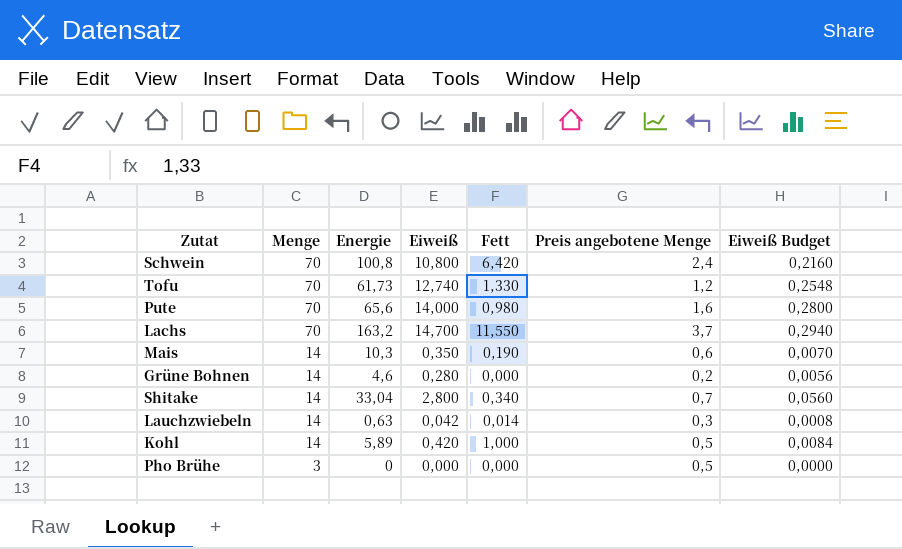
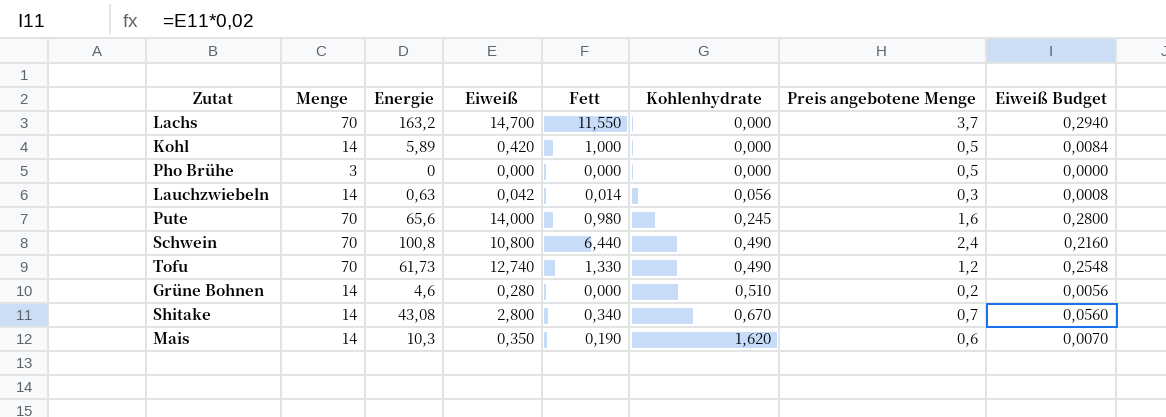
row order: Menge descending -> Kohlenhydrate ascending
column Kohlenhydrate | position: none -> 6
Schwein | Fett: 6,420 -> 6,440
Shitake | Energie: 33,04 -> 43,08

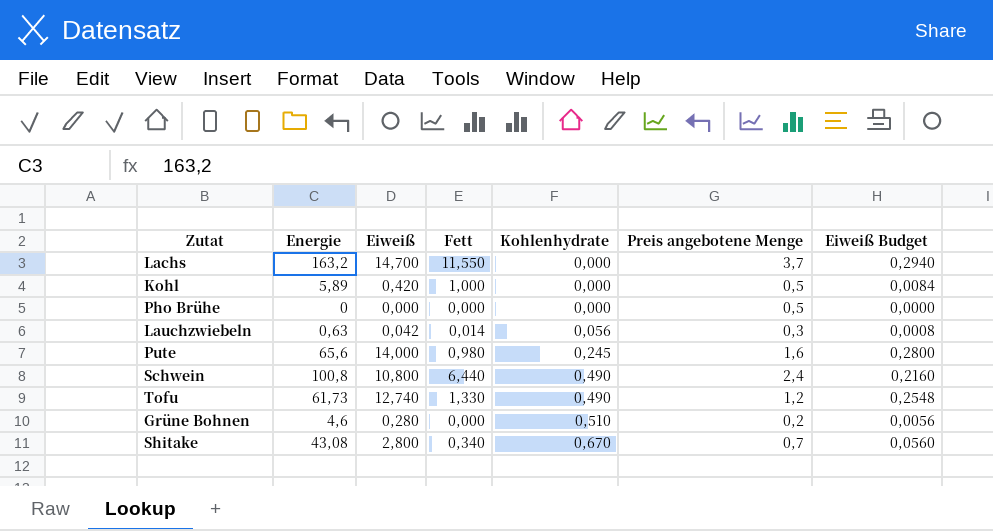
column Menge | position: 2 -> none
row Mais: 14 | 10,3 | 0,350 | 0,190 | 1,620 | 0,6 | 0,0070 -> none

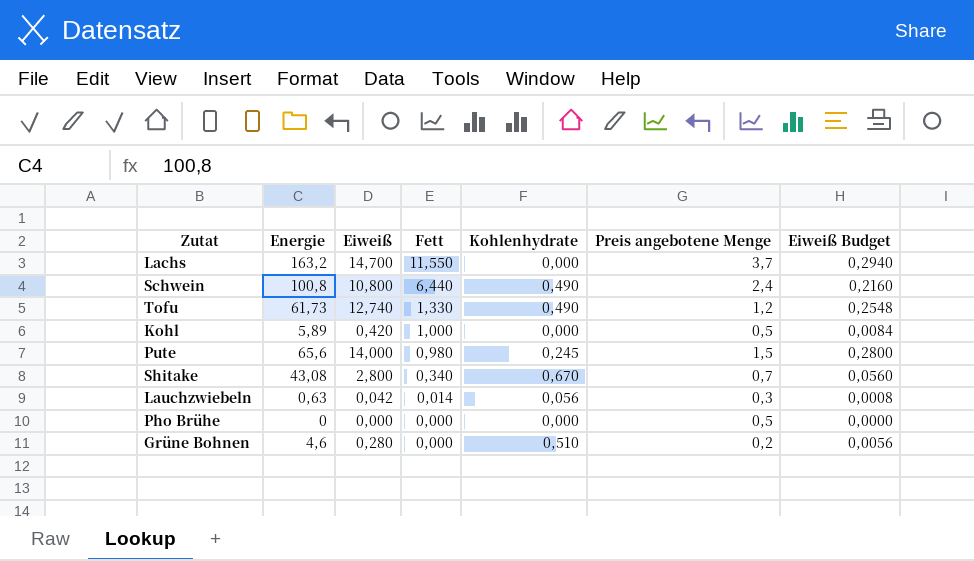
row order: Kohlenhydrate ascending -> Fett descending
Pute | Preis angebotene Menge: 1,6 -> 1,5

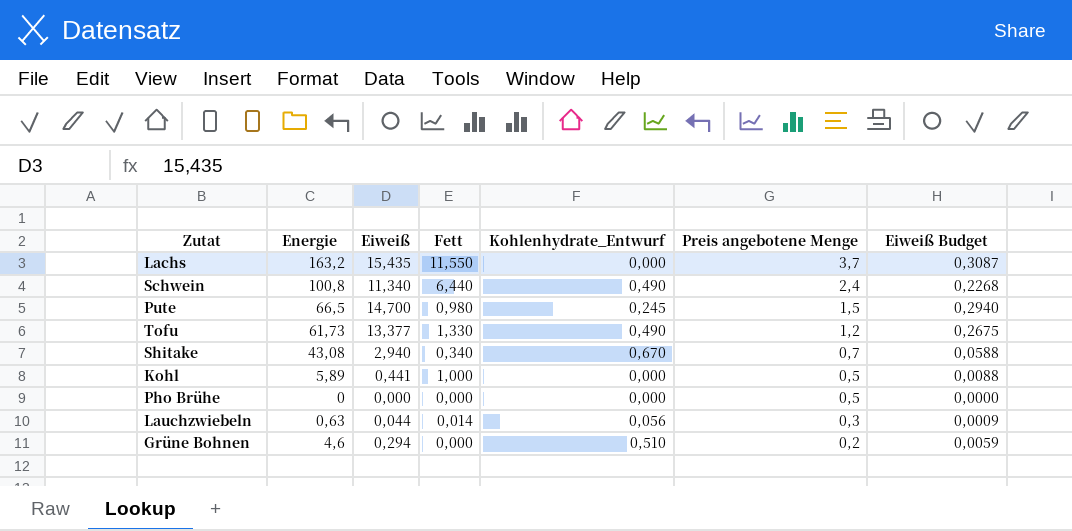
row order: Fett descending -> Preis angebotene Menge descending
column name: Kohlenhydrate -> Kohlenhydrate_Entwurf
Lachs | Eiweiß: 14,700 -> 15,435
Lachs | Eiweiß Budget: 0,2940 -> 0,3087
Schwein | Eiweiß: 10,800 -> 11,340
Schwein | Eiweiß Budget: 0,2160 -> 0,2268
Pute | Energie: 65,6 -> 66,5
Pute | Eiweiß: 14,000 -> 14,700
Pute | Eiweiß Budget: 0,2800 -> 0,2940
Tofu | Eiweiß: 12,740 -> 13,377
Tofu | Eiweiß Budget: 0,2548 -> 0,2675
Shitake | Eiweiß: 2,800 -> 2,940
Shitake | Eiweiß Budget: 0,0560 -> 0,0588
Kohl | Eiweiß: 0,420 -> 0,441
Kohl | Eiweiß Budget: 0,0084 -> 0,0088
Lauchzwiebeln | Eiweiß: 0,042 -> 0,044
Lauchzwiebeln | Eiweiß Budget: 0,0008 -> 0,0009
Grüne Bohnen | Eiweiß: 0,280 -> 0,294
Grüne Bohnen | Eiweiß Budget: 0,0056 -> 0,0059

